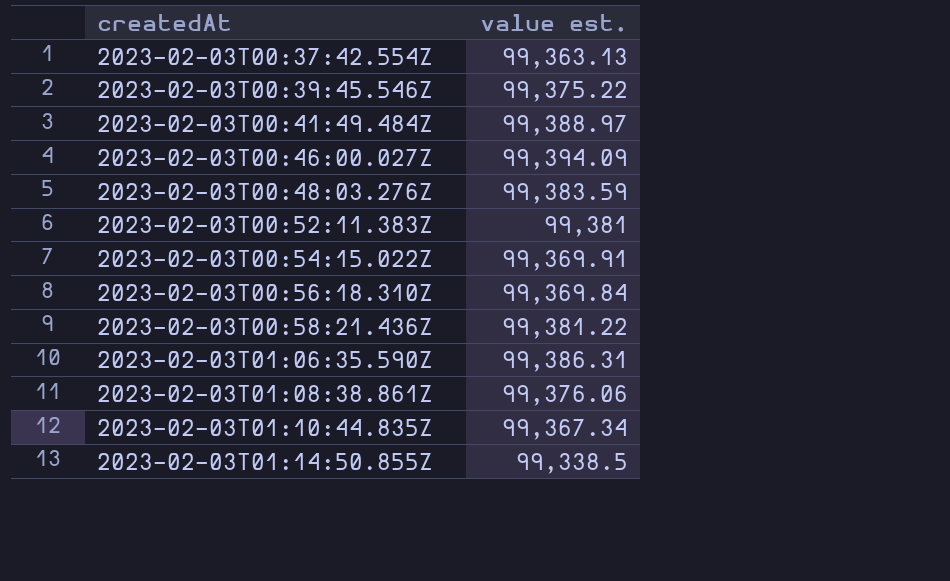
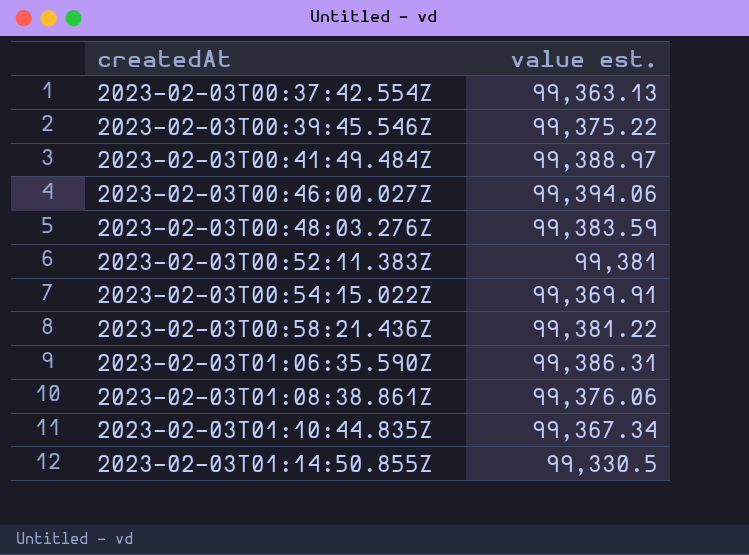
row 2023-02-03T00:56:18.310Z: 99,369.84 -> none
2023-02-03T00:46:00.027Z | value est.: 99,394.09 -> 99,394.06
2023-02-03T01:14:50.855Z | value est.: 99,338.5 -> 99,330.5

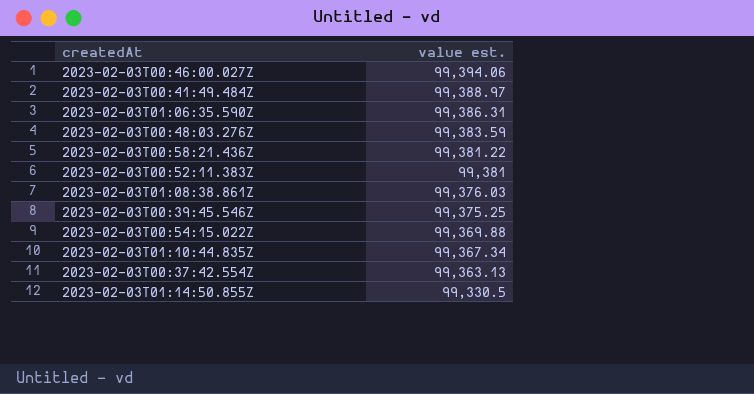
row order: createdAt ascending -> value est. descending
2023-02-03T01:08:38.861Z | value est.: 99,376.06 -> 99,376.03
2023-02-03T00:39:45.546Z | value est.: 99,375.22 -> 99,375.25
2023-02-03T00:54:15.022Z | value est.: 99,369.91 -> 99,369.88

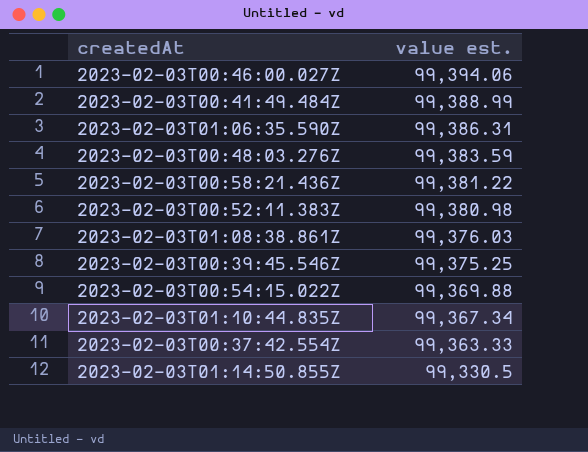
2023-02-03T00:41:49.484Z | value est.: 99,388.97 -> 99,388.99
2023-02-03T00:52:11.383Z | value est.: 99,381 -> 99,380.98
2023-02-03T00:37:42.554Z | value est.: 99,363.13 -> 99,363.33

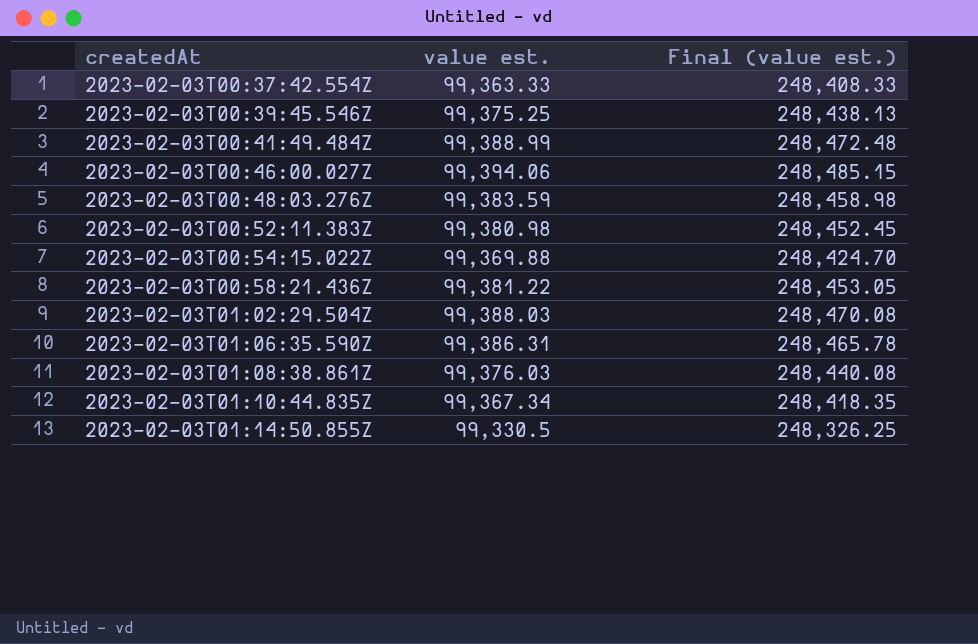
row order: value est. descending -> createdAt ascending
column Final (value est.) | formula: none -> [value est.] * 2.5
row 2023-02-03T01:02:29.504Z: none -> 99,388.03 | 248,470.08

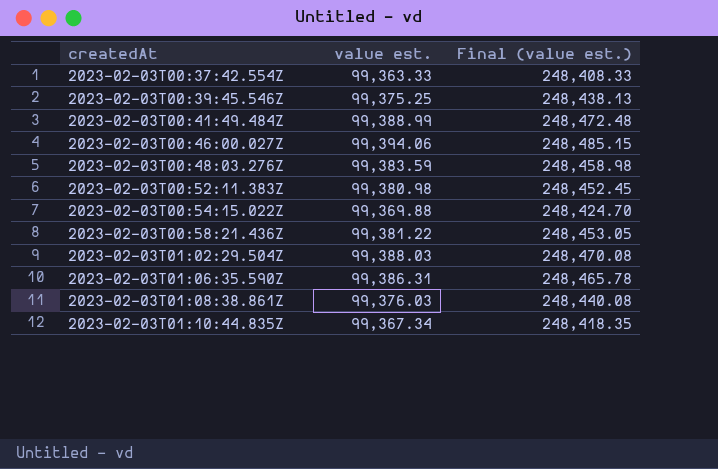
row 2023-02-03T01:14:50.855Z: 99,330.5 | 248,326.25 -> none

